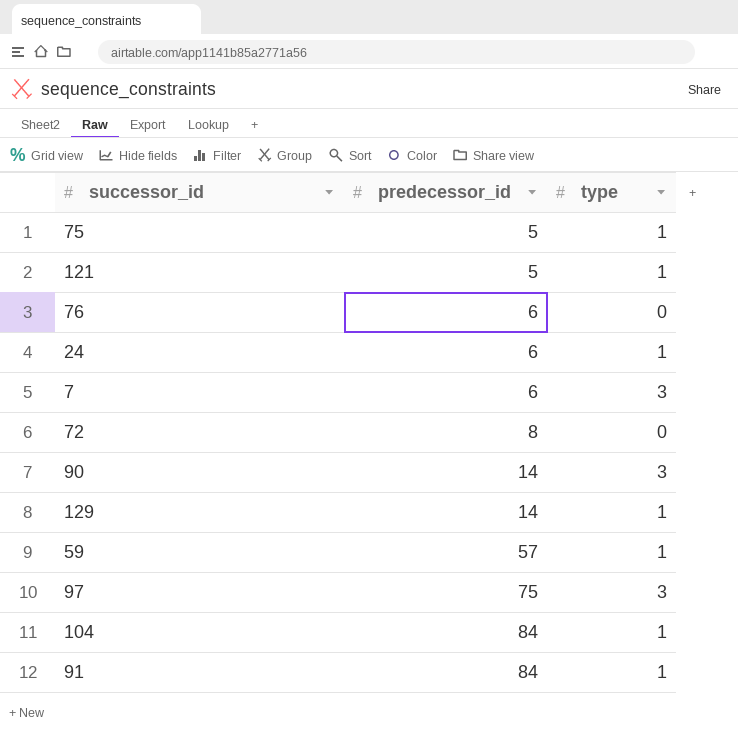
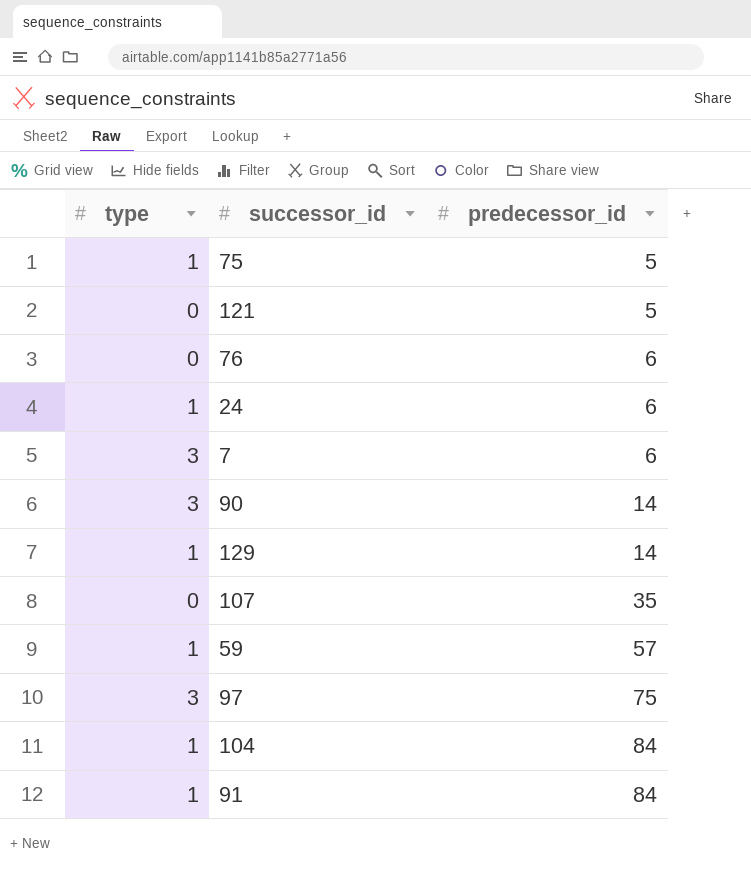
column type | position: 3 -> 1
row 72: 8 | 0 -> none
121 | type: 1 -> 0
row 107: none -> 0 | 35

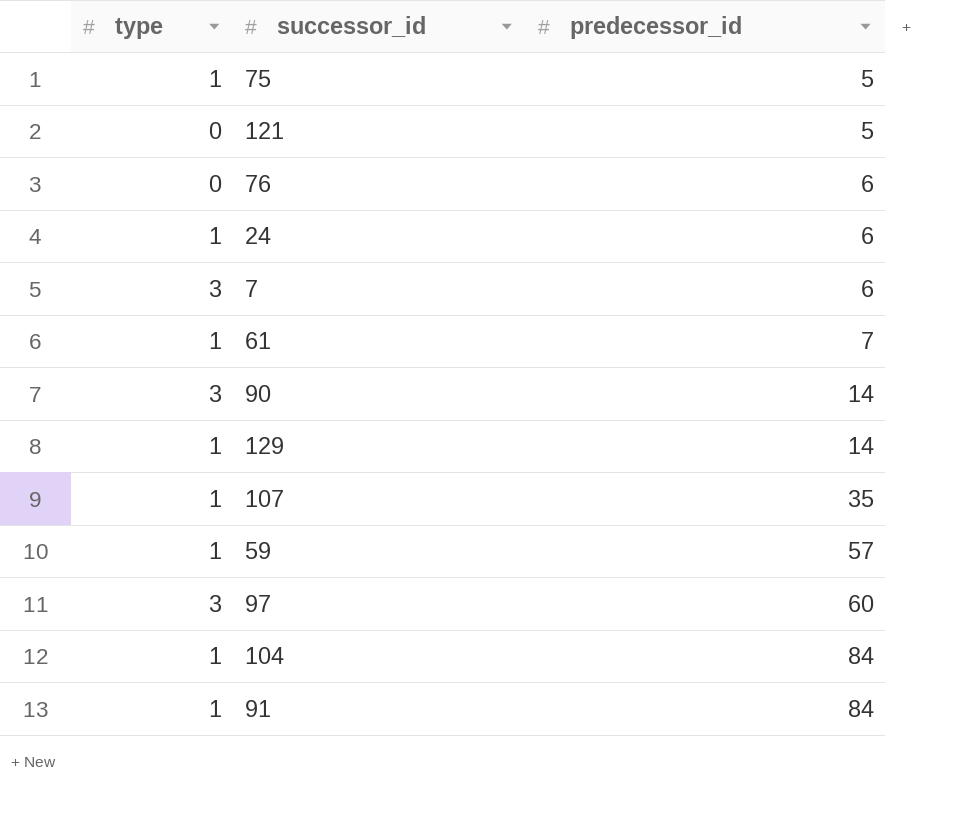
row 61: none -> 1 | 7
107 | type: 0 -> 1
97 | predecessor_id: 75 -> 60

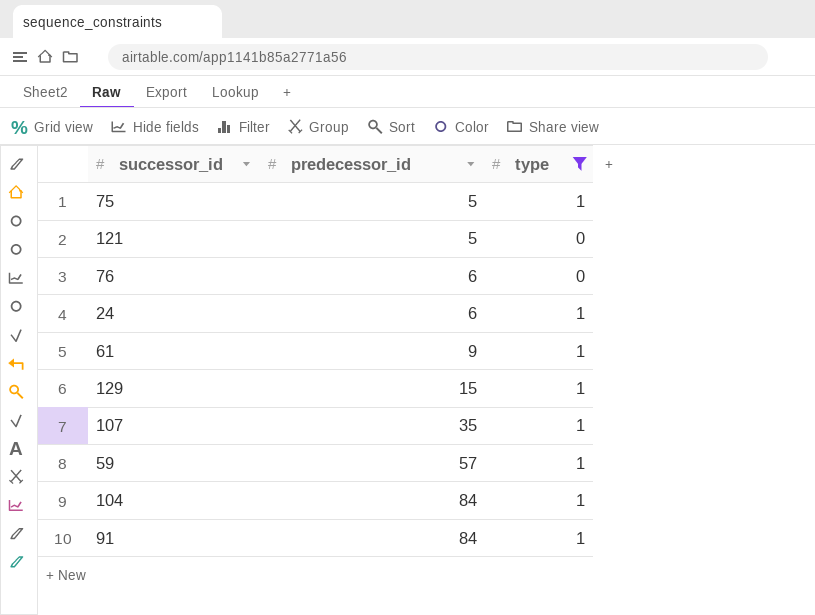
filter: none -> type != 3
column type | position: 1 -> 3
61 | predecessor_id: 7 -> 9
129 | predecessor_id: 14 -> 15

